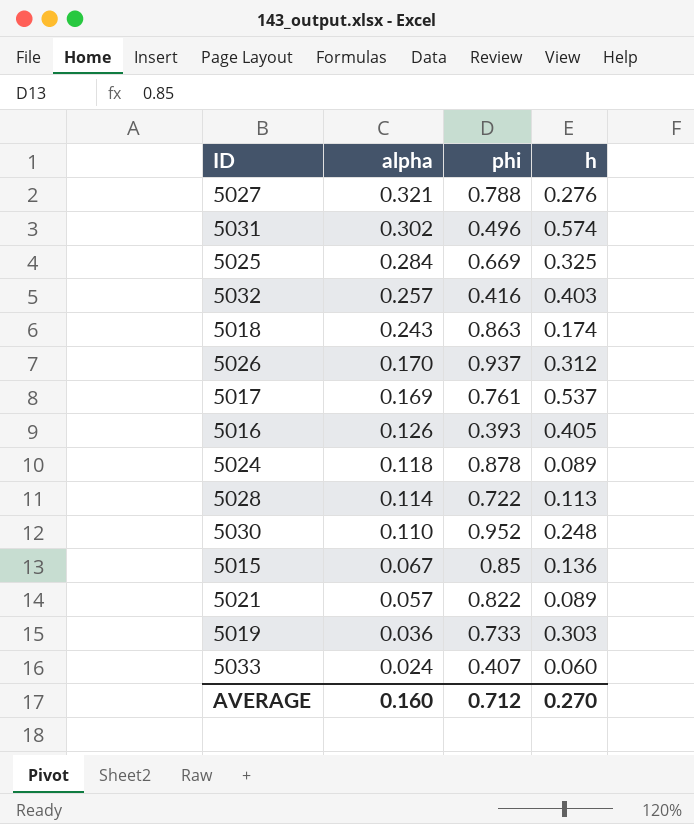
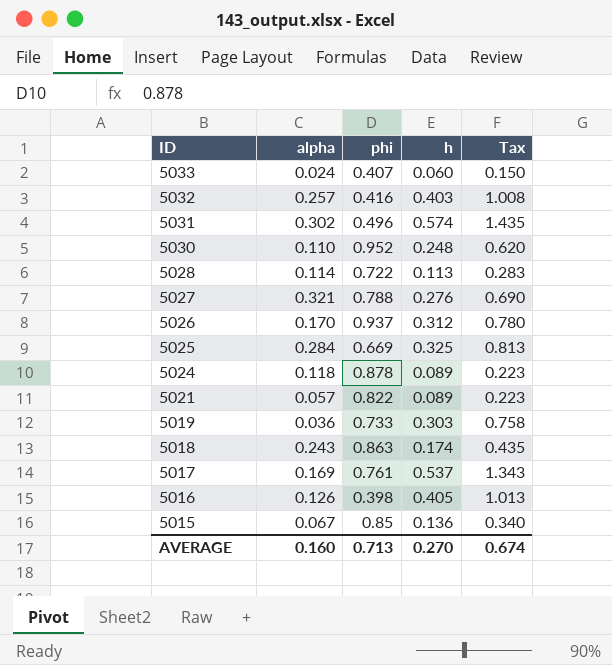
row order: alpha descending -> ID descending
column Tax | formula: none -> [h] * 2.5
5016 | phi: 0.393 -> 0.398
AVERAGE | phi: 0.712 -> 0.713

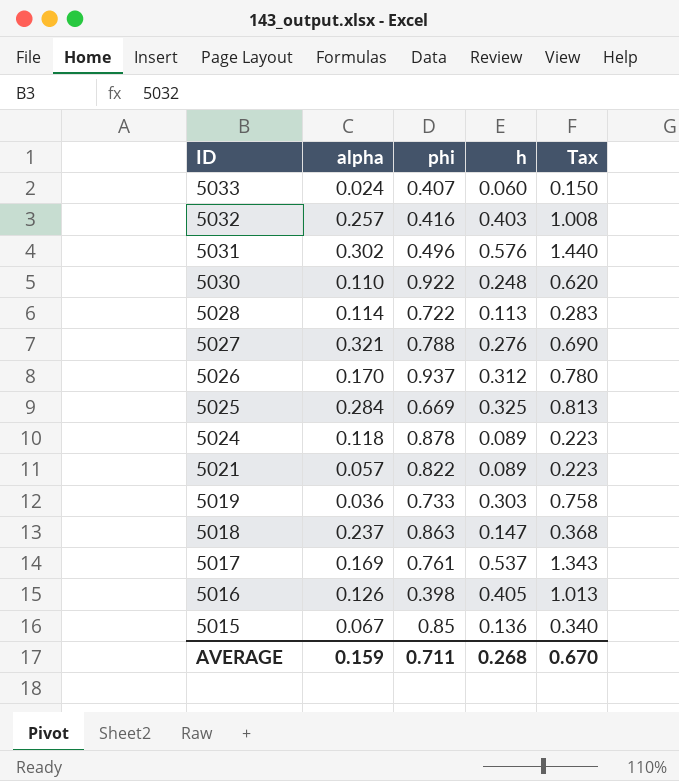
5031 | h: 0.574 -> 0.576
5031 | Tax: 1.435 -> 1.440
5030 | phi: 0.952 -> 0.922
5018 | alpha: 0.243 -> 0.237
5018 | h: 0.174 -> 0.147
5018 | Tax: 0.435 -> 0.368
AVERAGE | alpha: 0.160 -> 0.159
AVERAGE | phi: 0.713 -> 0.711
AVERAGE | h: 0.270 -> 0.268
AVERAGE | Tax: 0.674 -> 0.670

